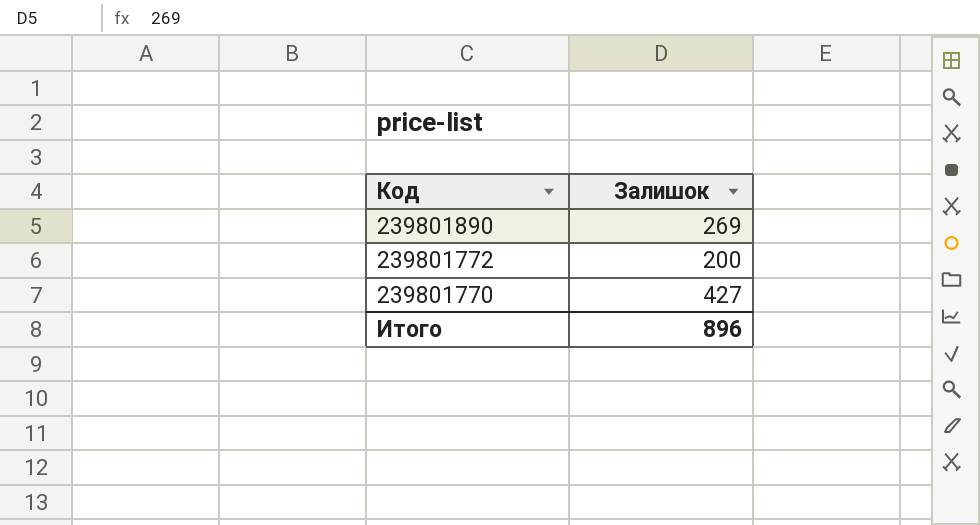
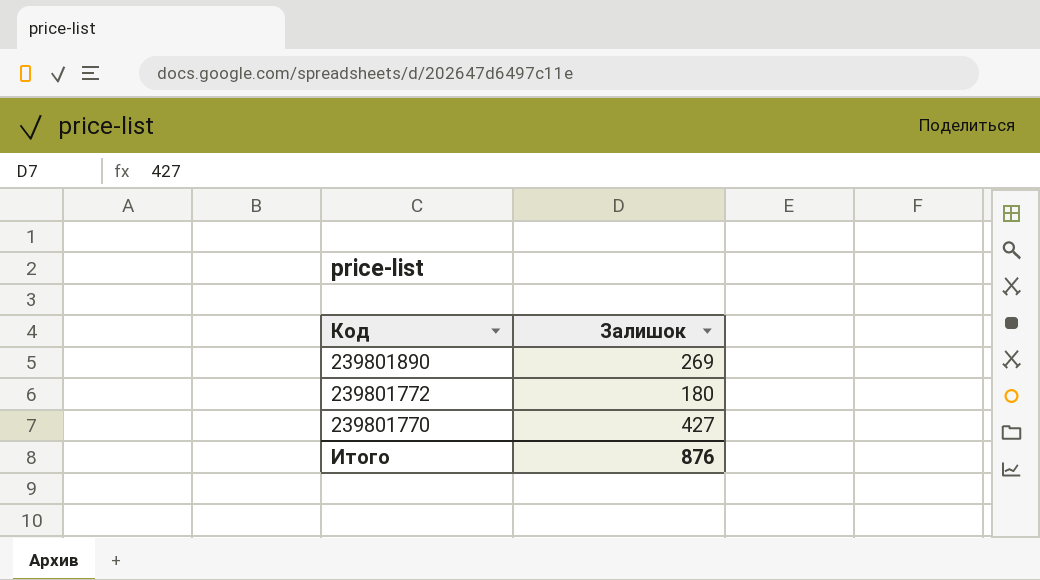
239801772 | Залишок: 200 -> 180
Итого | Залишок: 896 -> 876

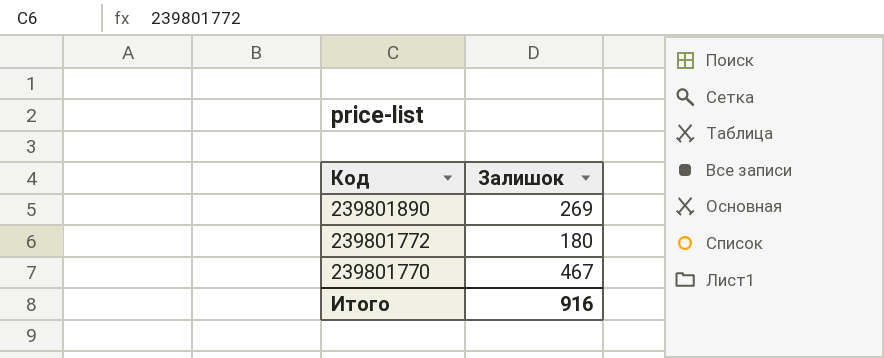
239801770 | Залишок: 427 -> 467
Итого | Залишок: 876 -> 916

